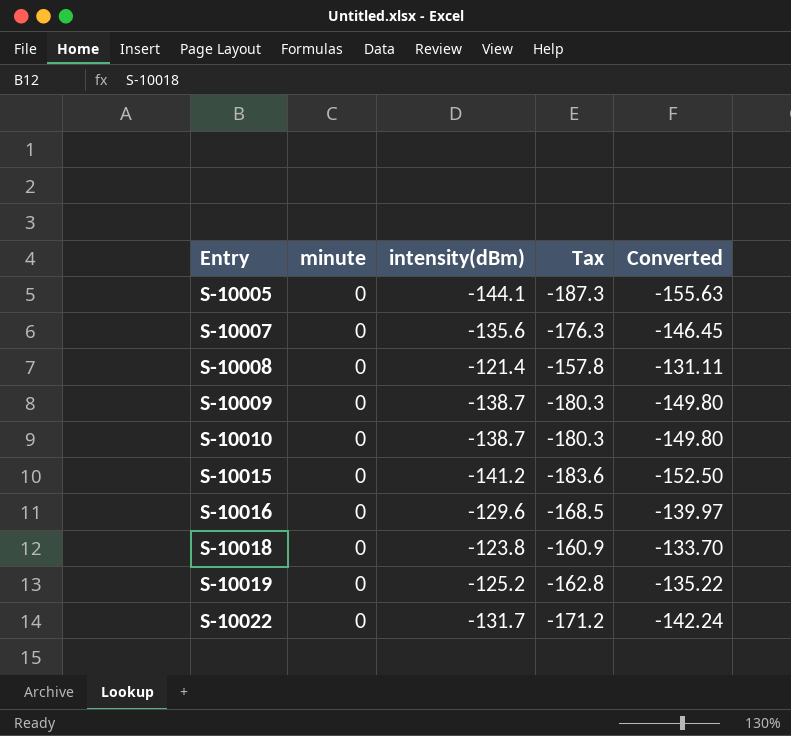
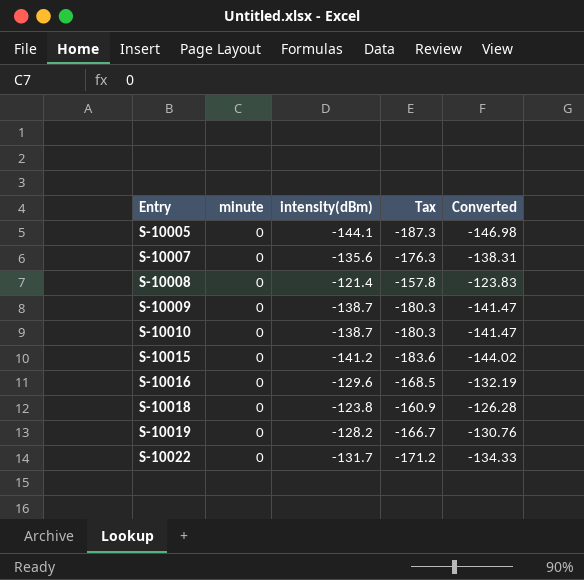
column Converted | formula: [intensity(dBm)] * 1.08 -> [intensity(dBm)] * 1.02
S-10019 | intensity(dBm): -125.2 -> -128.2
S-10019 | Tax: -162.8 -> -166.7

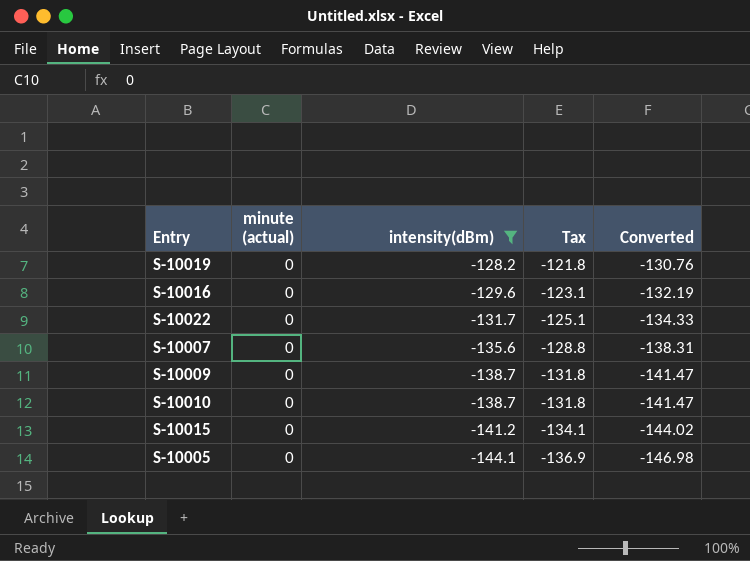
filter: none -> intensity(dBm) <= -128.2
row order: Entry ascending -> intensity(dBm) descending
column name: minute -> minute (actual)
column Tax | formula: [intensity(dBm)] * 1.3 -> [intensity(dBm)] * 0.95

